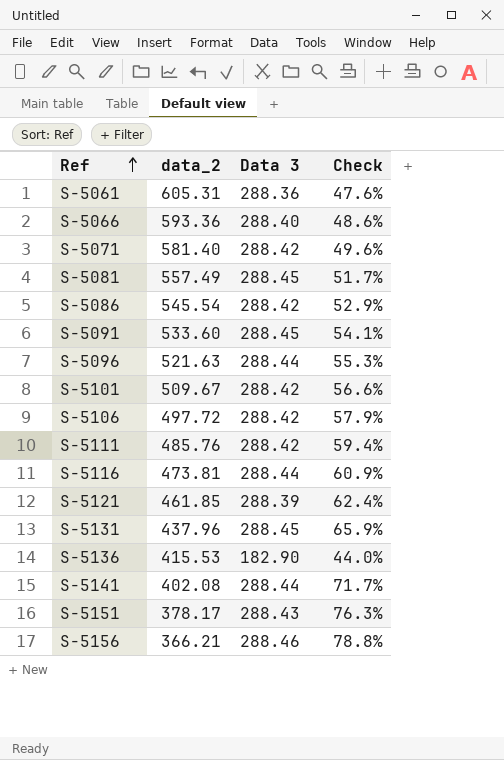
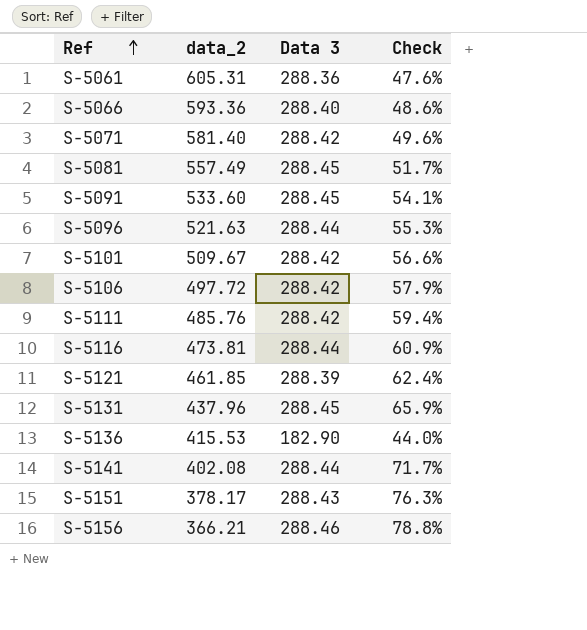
row S-5086: 545.54 | 288.42 | 52.9% -> none

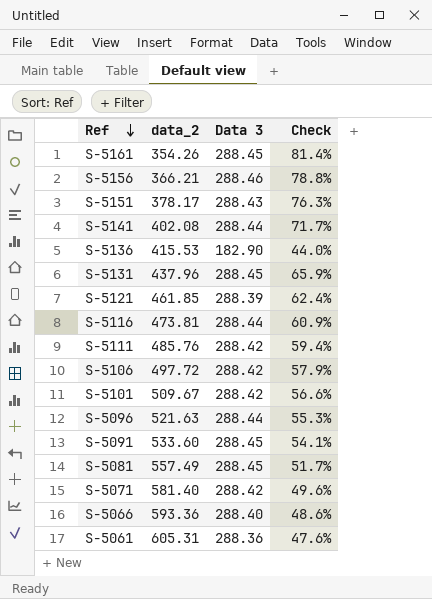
row order: Ref ascending -> Ref descending
row S-5161: none -> 354.26 | 288.45 | 81.4%

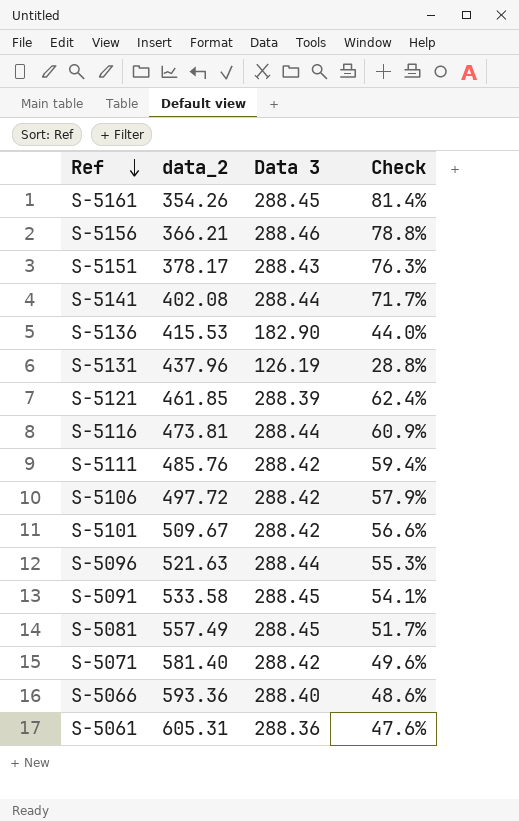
S-5131 | Data 3: 288.45 -> 126.19
S-5131 | Check: 65.9% -> 28.8%
S-5091 | data_2: 533.60 -> 533.58

